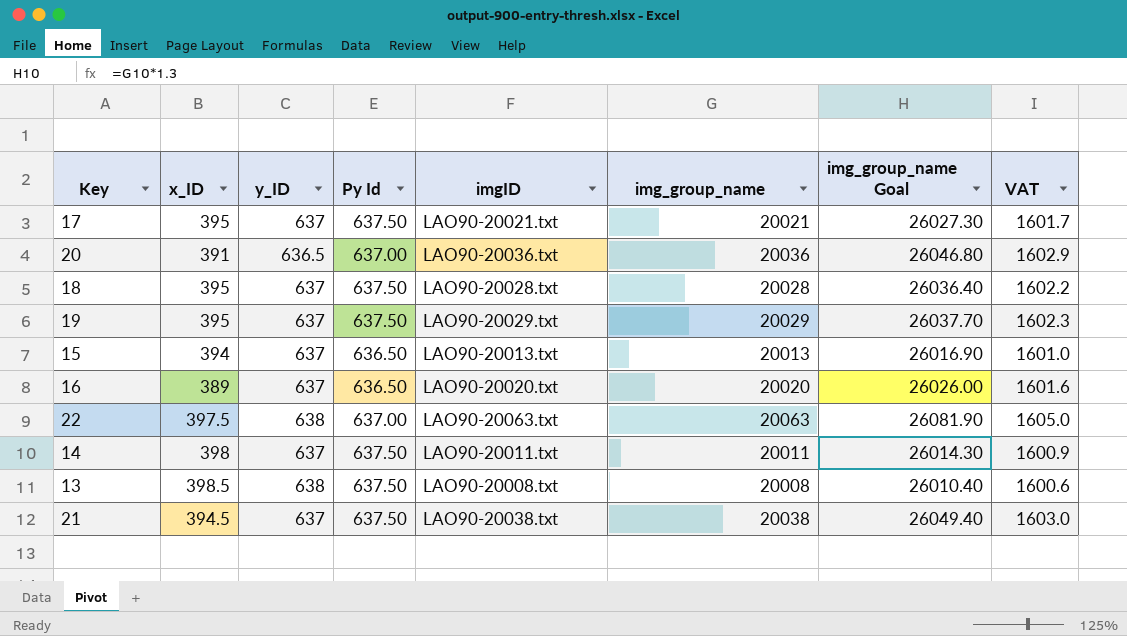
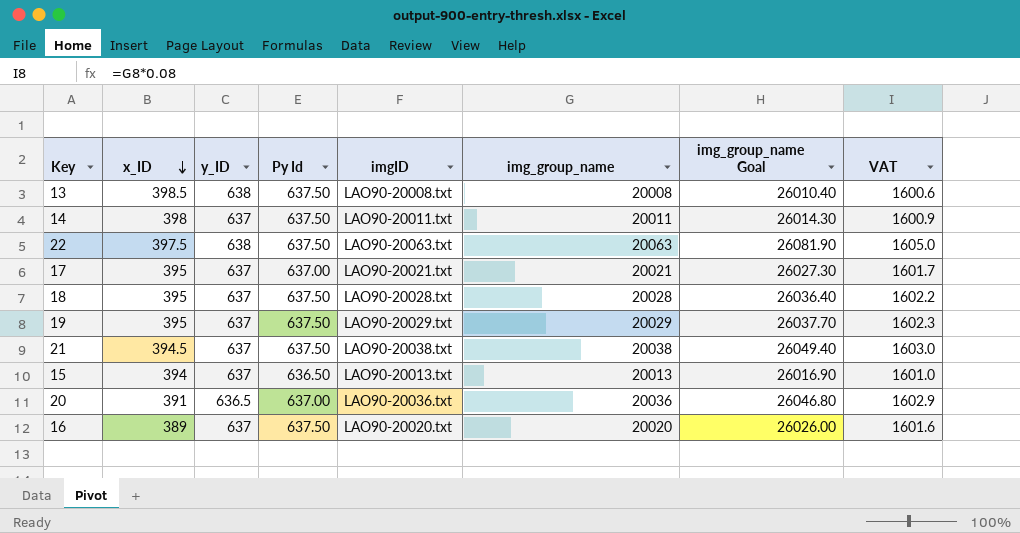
row order: none -> x_ID descending
22 | Py Id: 637.00 -> 637.50
17 | Py Id: 637.50 -> 637.00
16 | Py Id: 636.50 -> 637.50

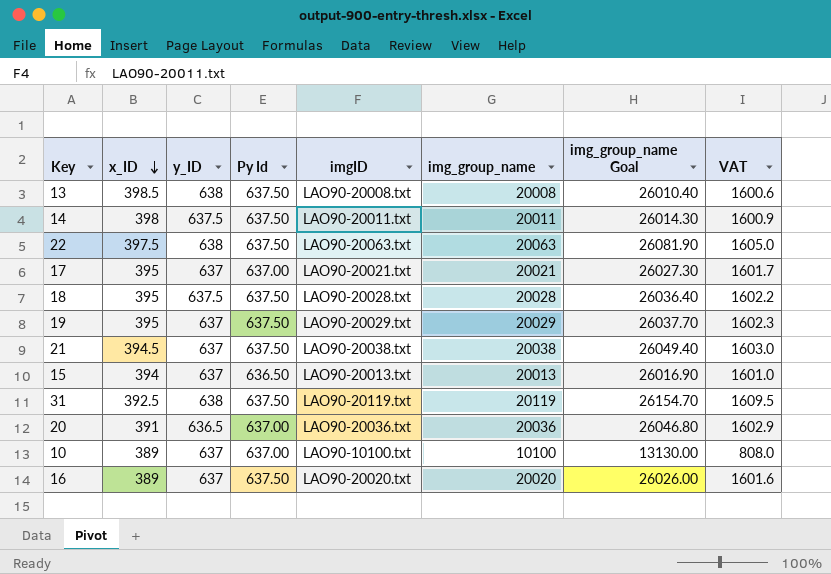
14 | y_ID: 637 -> 637.5
18 | y_ID: 637 -> 637.5
row 31: none -> 392.5 | 638 | 637.50 | LAO90-20119.txt | 20119 | 26154.70 | 1609.5
row 10: none -> 389 | 637 | 637.00 | LAO90-10100.txt | 10100 | 13130.00 | 808.0

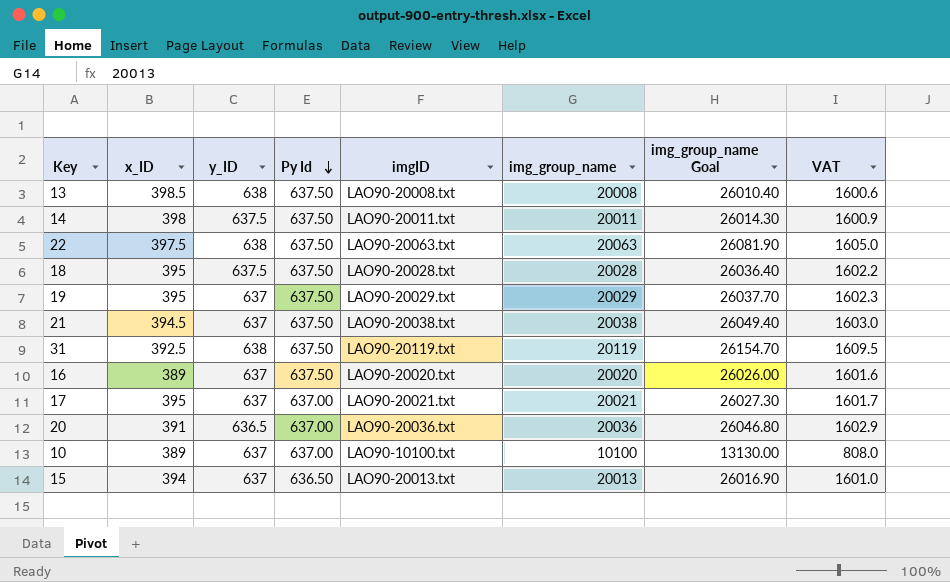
row order: x_ID descending -> Py Id descending

